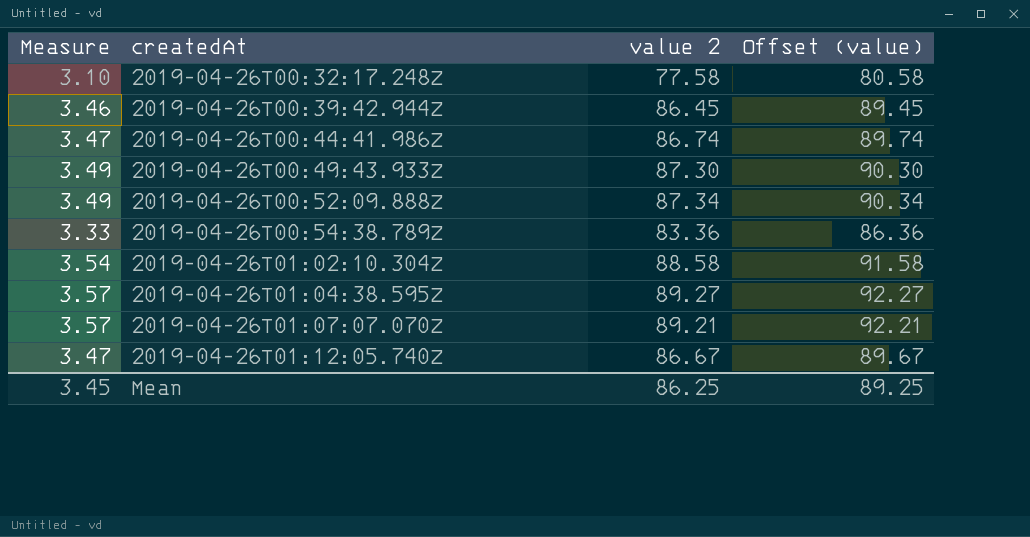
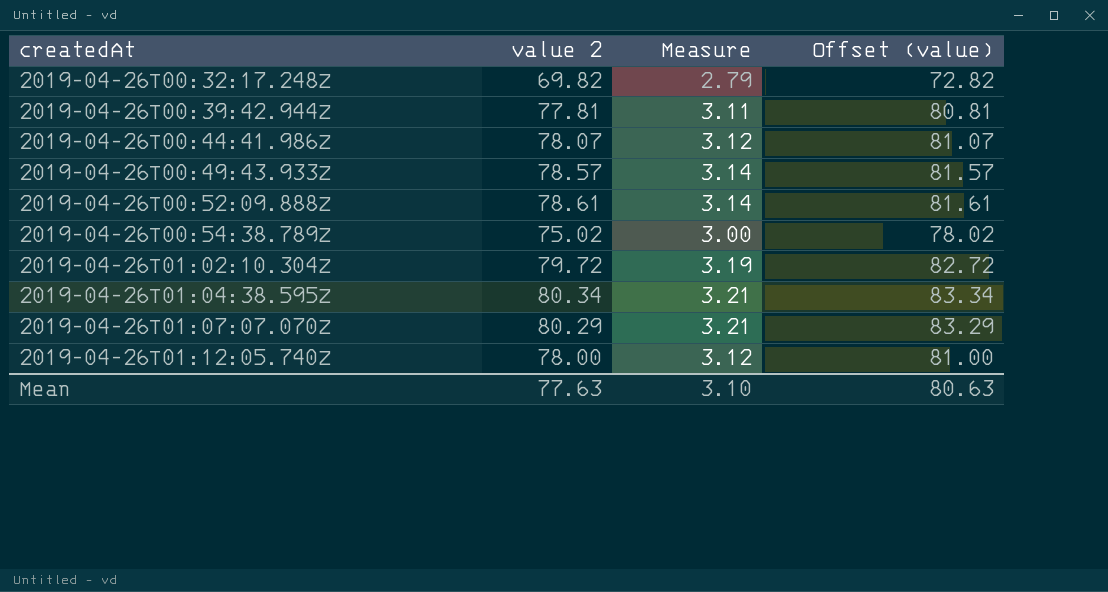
column Measure | position: 1 -> 3
2019-04-26T00:32:17.248Z | value 2: 77.58 -> 69.82
2019-04-26T00:32:17.248Z | Measure: 3.10 -> 2.79
2019-04-26T00:32:17.248Z | Offset (value): 80.58 -> 72.82
2019-04-26T00:39:42.944Z | value 2: 86.45 -> 77.81
2019-04-26T00:39:42.944Z | Measure: 3.46 -> 3.11
2019-04-26T00:39:42.944Z | Offset (value): 89.45 -> 80.81
2019-04-26T00:44:41.986Z | value 2: 86.74 -> 78.07
2019-04-26T00:44:41.986Z | Measure: 3.47 -> 3.12
2019-04-26T00:44:41.986Z | Offset (value): 89.74 -> 81.07
2019-04-26T00:49:43.933Z | value 2: 87.30 -> 78.57
2019-04-26T00:49:43.933Z | Measure: 3.49 -> 3.14
2019-04-26T00:49:43.933Z | Offset (value): 90.30 -> 81.57
2019-04-26T00:52:09.888Z | value 2: 87.34 -> 78.61
2019-04-26T00:52:09.888Z | Measure: 3.49 -> 3.14
2019-04-26T00:52:09.888Z | Offset (value): 90.34 -> 81.61
2019-04-26T00:54:38.789Z | value 2: 83.36 -> 75.02
2019-04-26T00:54:38.789Z | Measure: 3.33 -> 3.00
2019-04-26T00:54:38.789Z | Offset (value): 86.36 -> 78.02
2019-04-26T01:02:10.304Z | value 2: 88.58 -> 79.72
2019-04-26T01:02:10.304Z | Measure: 3.54 -> 3.19
2019-04-26T01:02:10.304Z | Offset (value): 91.58 -> 82.72
2019-04-26T01:04:38.595Z | value 2: 89.27 -> 80.34
2019-04-26T01:04:38.595Z | Measure: 3.57 -> 3.21
2019-04-26T01:04:38.595Z | Offset (value): 92.27 -> 83.34
2019-04-26T01:07:07.070Z | value 2: 89.21 -> 80.29
2019-04-26T01:07:07.070Z | Measure: 3.57 -> 3.21
2019-04-26T01:07:07.070Z | Offset (value): 92.21 -> 83.29
2019-04-26T01:12:05.740Z | value 2: 86.67 -> 78.00
2019-04-26T01:12:05.740Z | Measure: 3.47 -> 3.12
2019-04-26T01:12:05.740Z | Offset (value): 89.67 -> 81.00
Mean | value 2: 86.25 -> 77.63
Mean | Measure: 3.45 -> 3.10
Mean | Offset (value): 89.25 -> 80.63

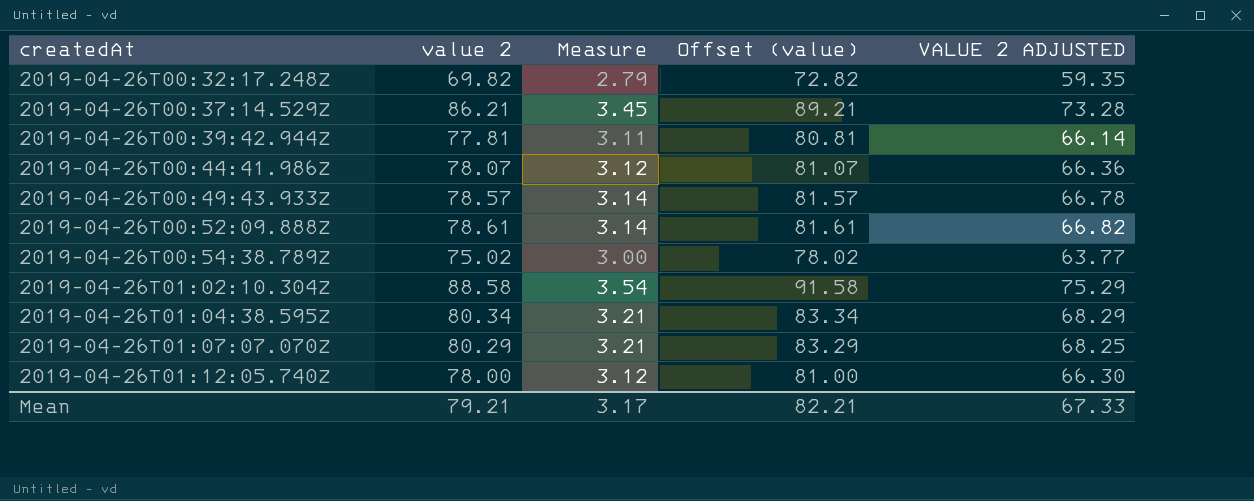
column VALUE 2 ADJUSTED | formula: none -> [value 2] * 0.85
row 2019-04-26T00:37:14.529Z: none -> 86.21 | 3.45 | 89.21 | 73.28
2019-04-26T01:02:10.304Z | value 2: 79.72 -> 88.58
2019-04-26T01:02:10.304Z | Measure: 3.19 -> 3.54
2019-04-26T01:02:10.304Z | Offset (value): 82.72 -> 91.58
Mean | value 2: 77.63 -> 79.21
Mean | Measure: 3.10 -> 3.17
Mean | Offset (value): 80.63 -> 82.21

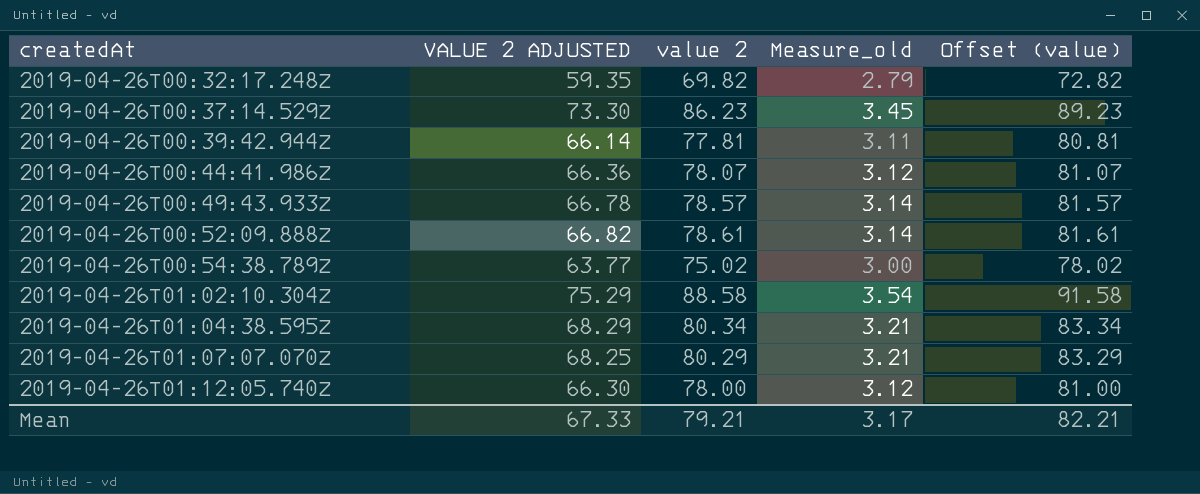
column VALUE 2 ADJUSTED | position: 5 -> 2
column name: Measure -> Measure_old
2019-04-26T00:37:14.529Z | VALUE 2 ADJUSTED: 73.28 -> 73.30
2019-04-26T00:37:14.529Z | value 2: 86.21 -> 86.23
2019-04-26T00:37:14.529Z | Offset (value): 89.21 -> 89.23

